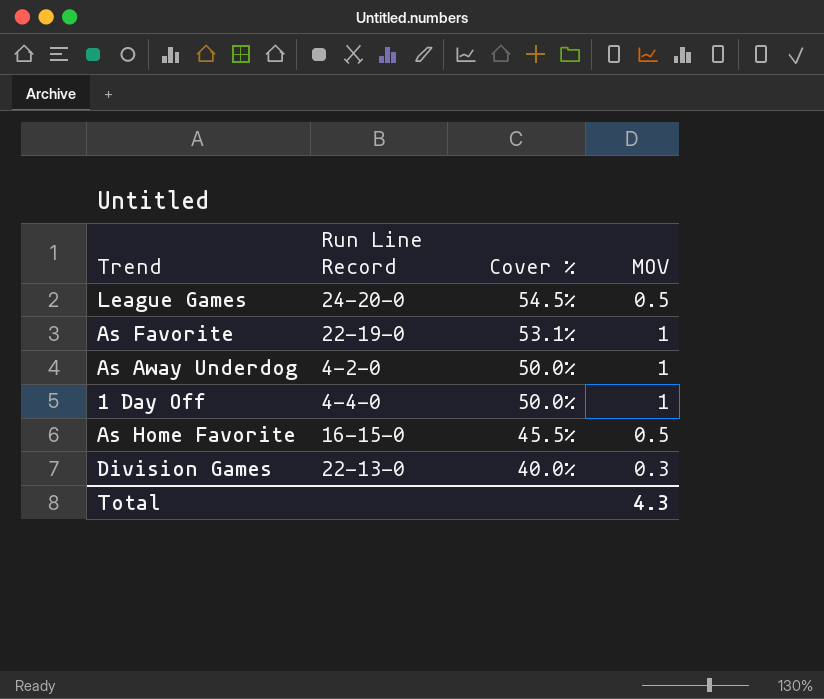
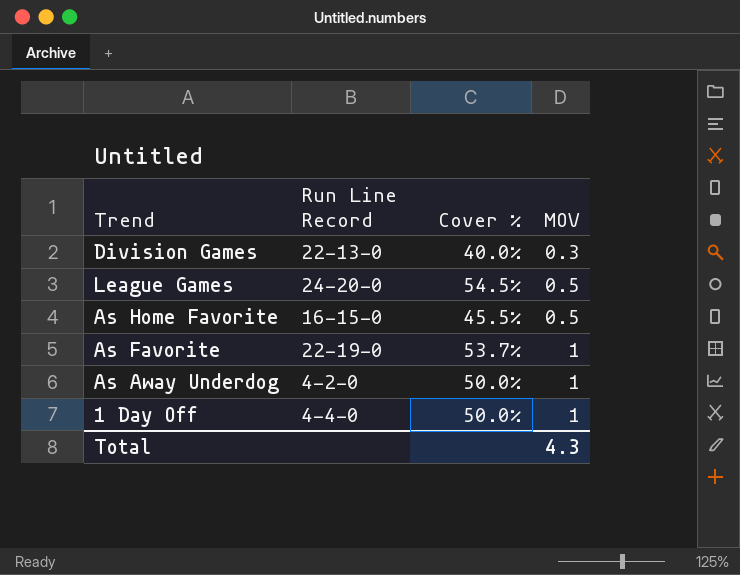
row order: Cover % descending -> MOV ascending
As Favorite | Cover %: 53.1% -> 53.7%

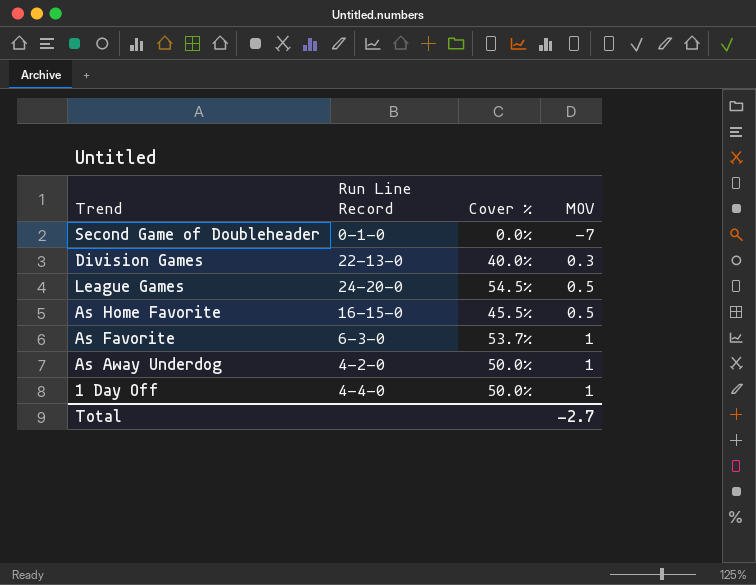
row Second Game of Doubleheader: none -> 0-1-0 | 0.0% | -7
As Favorite | Run Line Record: 22-19-0 -> 6-3-0
Total | MOV: 4.3 -> -2.7

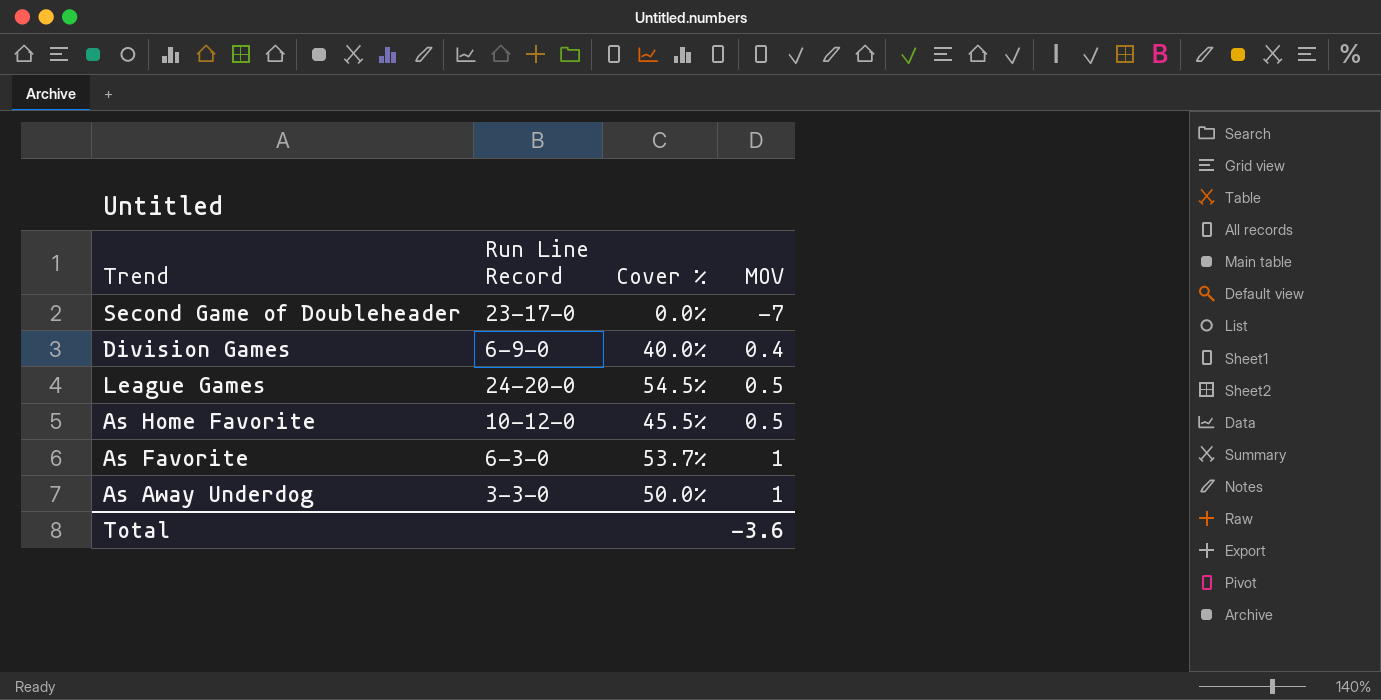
row 1 Day Off: 4-4-0 | 50.0% | 1 -> none
Second Game of Doubleheader | Run Line Record: 0-1-0 -> 23-17-0
Division Games | Run Line Record: 22-13-0 -> 6-9-0
Division Games | MOV: 0.3 -> 0.4
As Home Favorite | Run Line Record: 16-15-0 -> 10-12-0
As Away Underdog | Run Line Record: 4-2-0 -> 3-3-0
Total | MOV: -2.7 -> -3.6

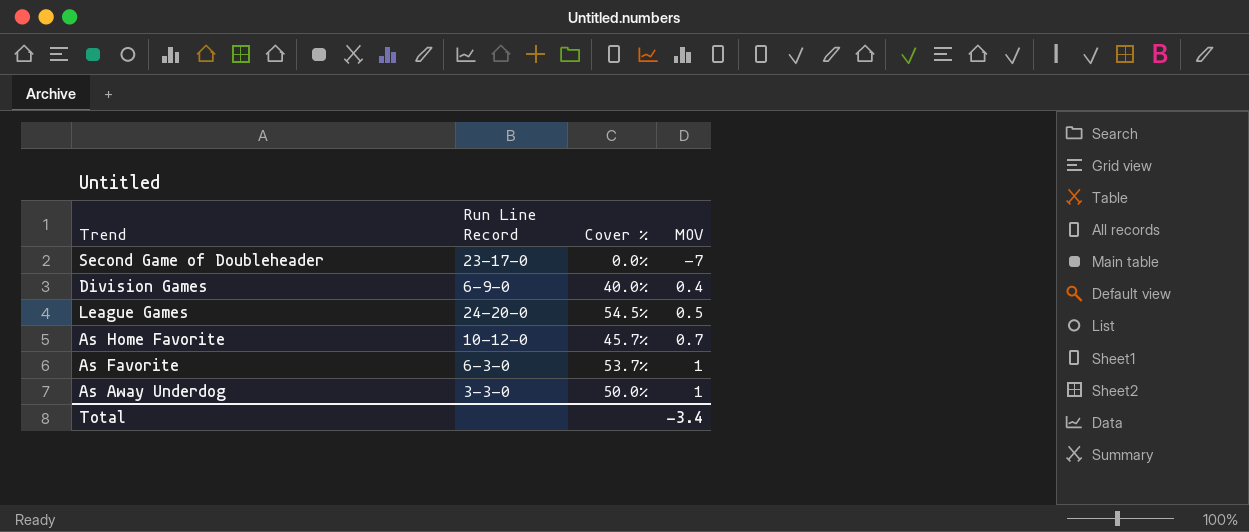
As Home Favorite | Cover %: 45.5% -> 45.7%
As Home Favorite | MOV: 0.5 -> 0.7
Total | MOV: -3.6 -> -3.4

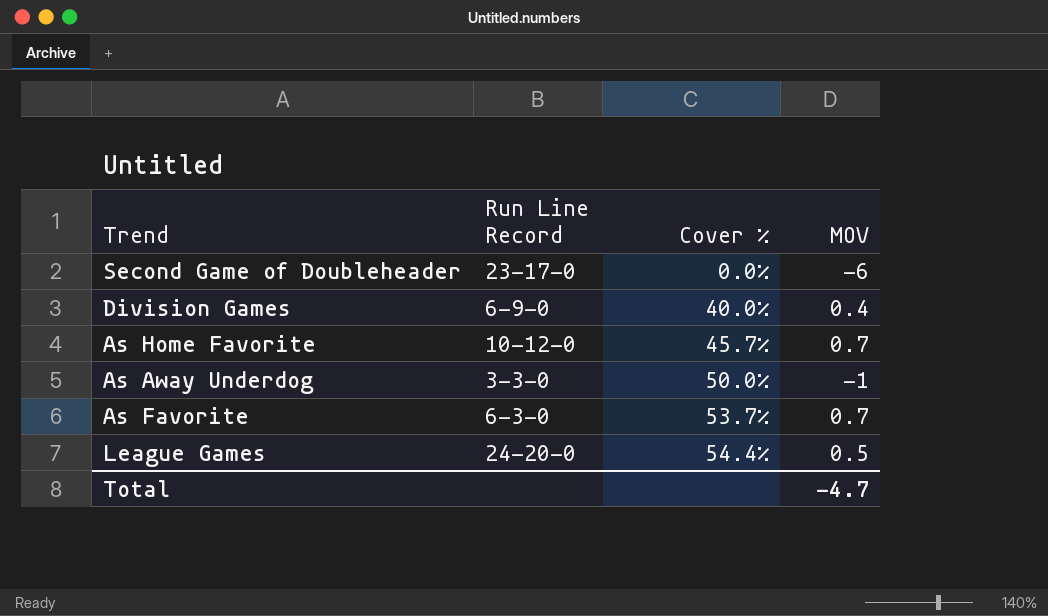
row order: MOV ascending -> Cover % ascending
Second Game of Doubleheader | MOV: -7 -> -6
As Away Underdog | MOV: 1 -> -1
As Favorite | MOV: 1 -> 0.7
League Games | Cover %: 54.5% -> 54.4%
Total | MOV: -3.4 -> -4.7

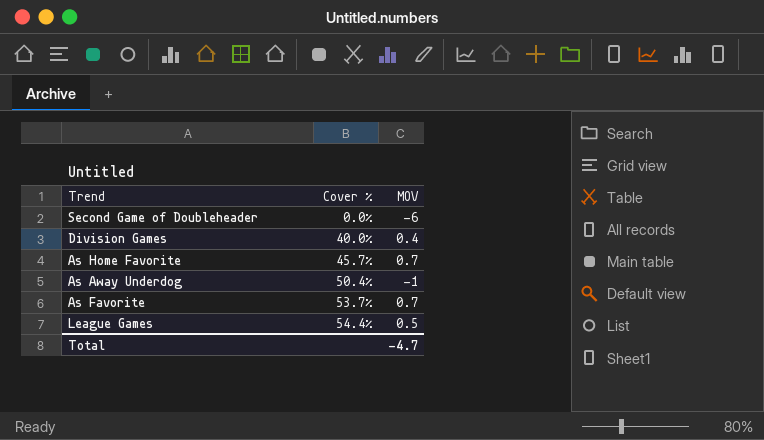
column Run Line Record | position: 2 -> none
As Away Underdog | Cover %: 50.0% -> 50.4%

